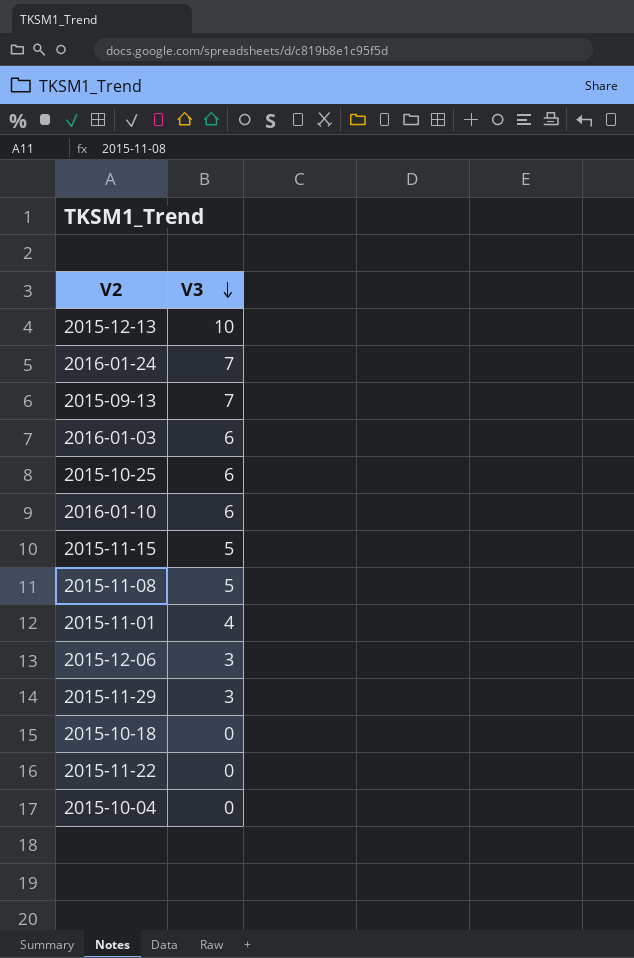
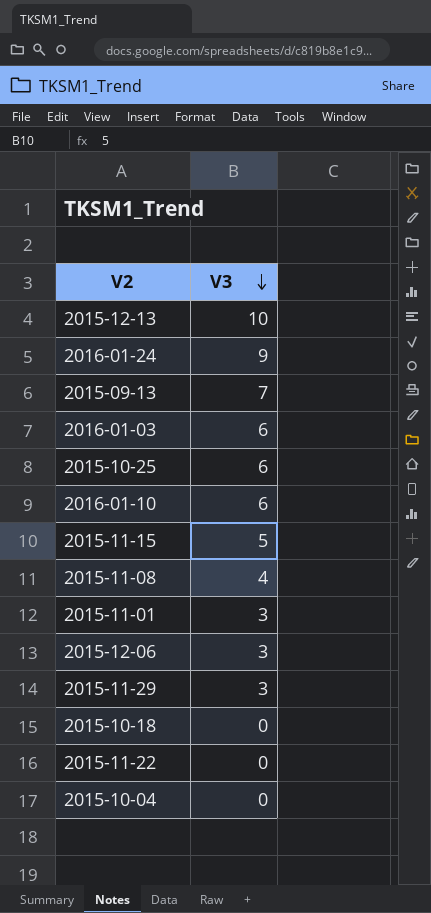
2016-01-24 | V3: 7 -> 9
2015-11-08 | V3: 5 -> 4
2015-11-01 | V3: 4 -> 3

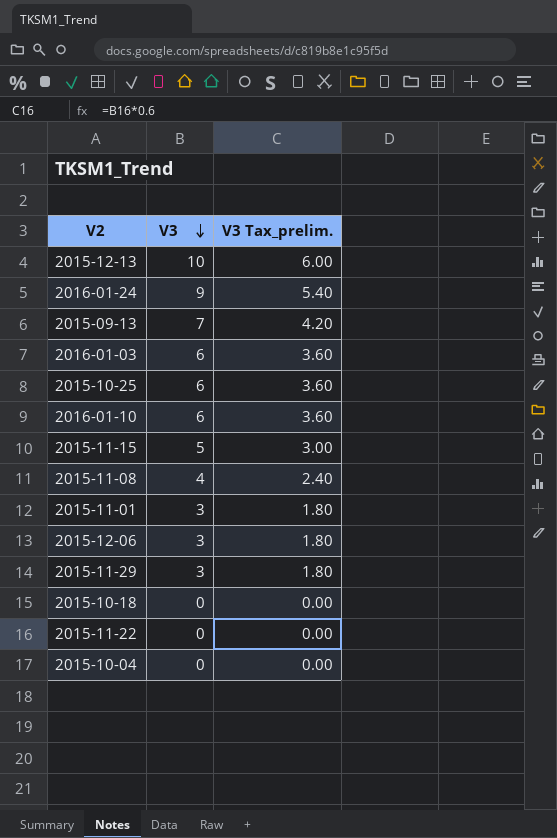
column V3 Tax_prelim. | formula: none -> [V3] * 0.6

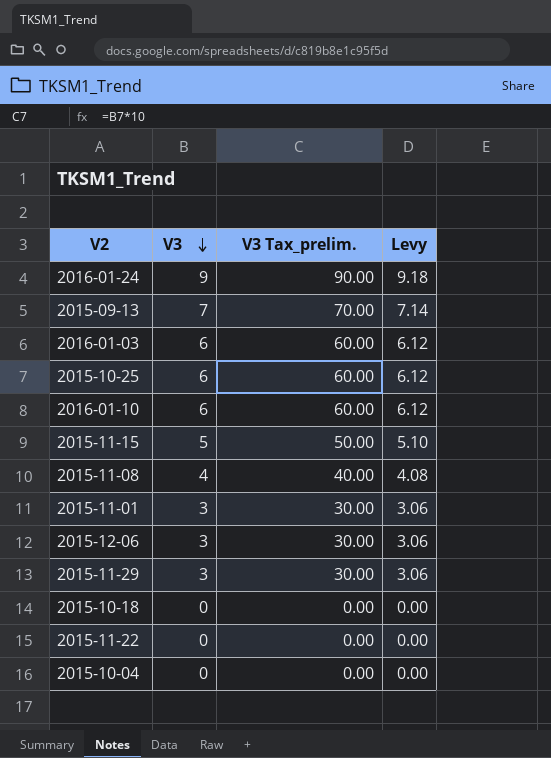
column V3 Tax_prelim. | formula: [V3] * 0.6 -> [V3] * 10
column Levy | formula: none -> [V3] * 1.02
row 2015-12-13: 10 | 6.00 -> none

